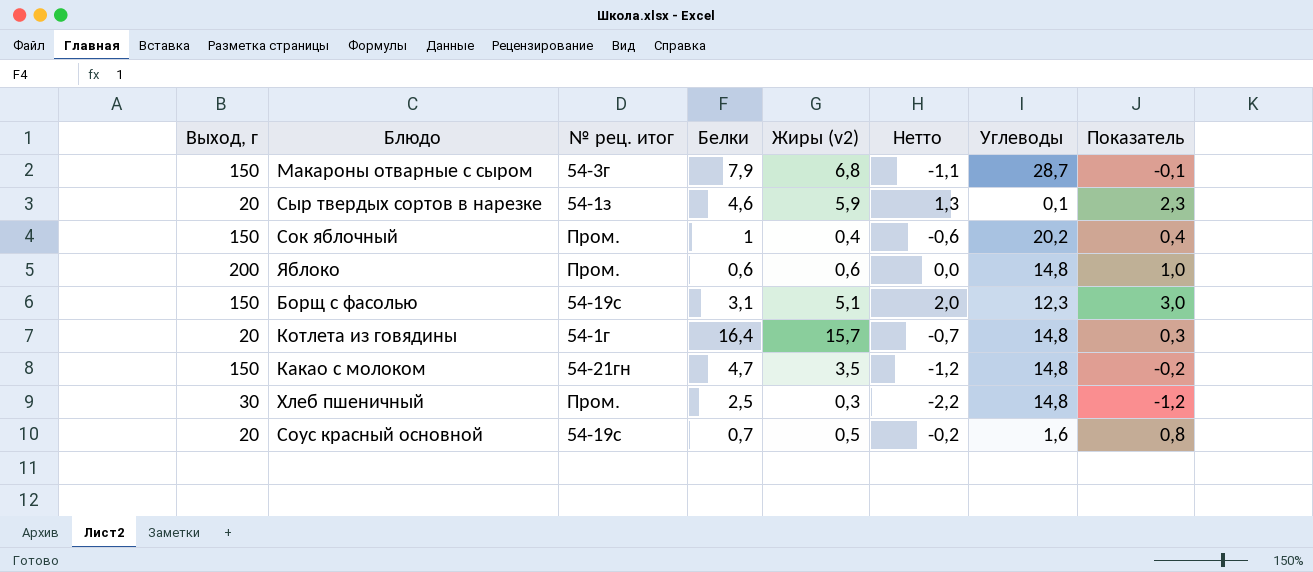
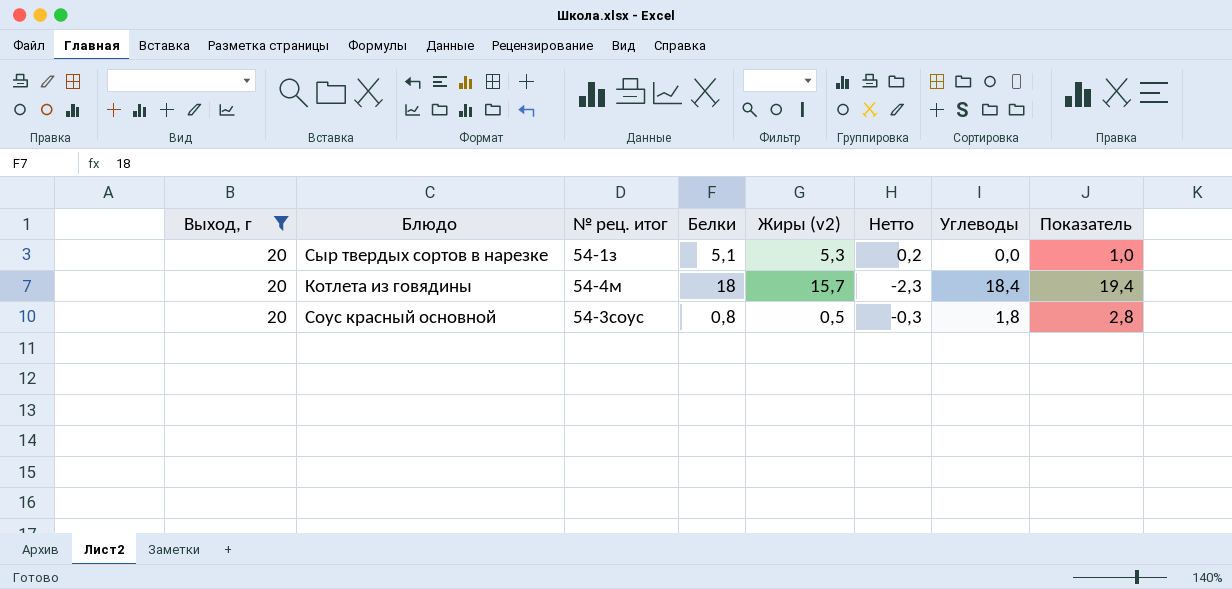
filter: none -> Выход, г = 20
column Показатель | formula: [Нетто] + 1 -> [Углеводы] + 1
Сыр твердых сортов в нарезке | Белки: 4,6 -> 5,1
Сыр твердых сортов в нарезке | Жиры (v2): 5,9 -> 5,3
Сыр твердых сортов в нарезке | Нетто: 1,3 -> 0,2
Сыр твердых сортов в нарезке | Углеводы: 0,1 -> 0,0
Котлета из говядины | № рец. итог: 54-1г -> 54-4м
Котлета из говядины | Белки: 16,4 -> 18
Котлета из говядины | Нетто: -0,7 -> -2,3
Котлета из говядины | Углеводы: 14,8 -> 18,4
Соус красный основной | № рец. итог: 54-19с -> 54-3соус
Соус красный основной | Белки: 0,7 -> 0,8
Соус красный основной | Нетто: -0,2 -> -0,3
Соус красный основной | Углеводы: 1,6 -> 1,8

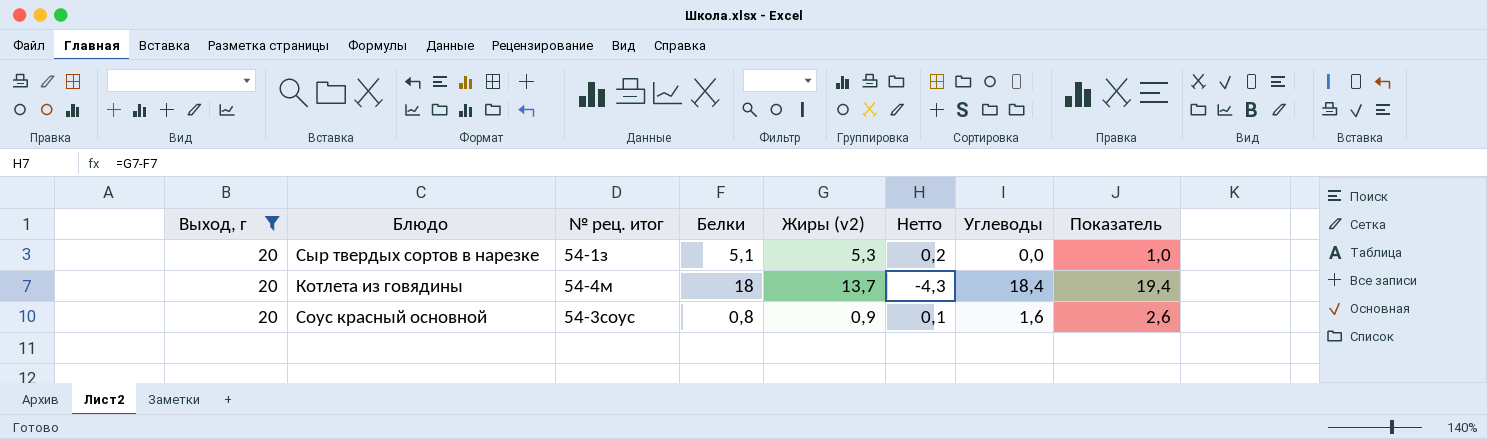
Котлета из говядины | Жиры (v2): 15,7 -> 13,7
Котлета из говядины | Нетто: -2,3 -> -4,3
Соус красный основной | Жиры (v2): 0,5 -> 0,9
Соус красный основной | Нетто: -0,3 -> 0,1
Соус красный основной | Углеводы: 1,8 -> 1,6
Соус красный основной | Показатель: 2,8 -> 2,6

